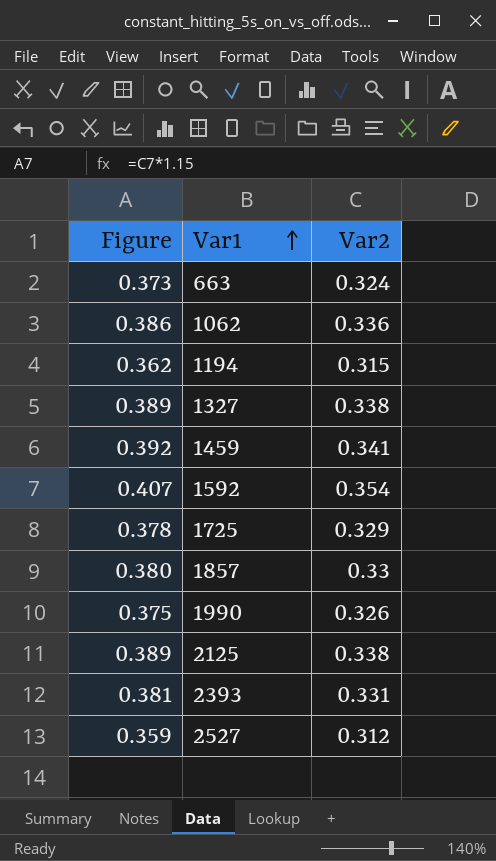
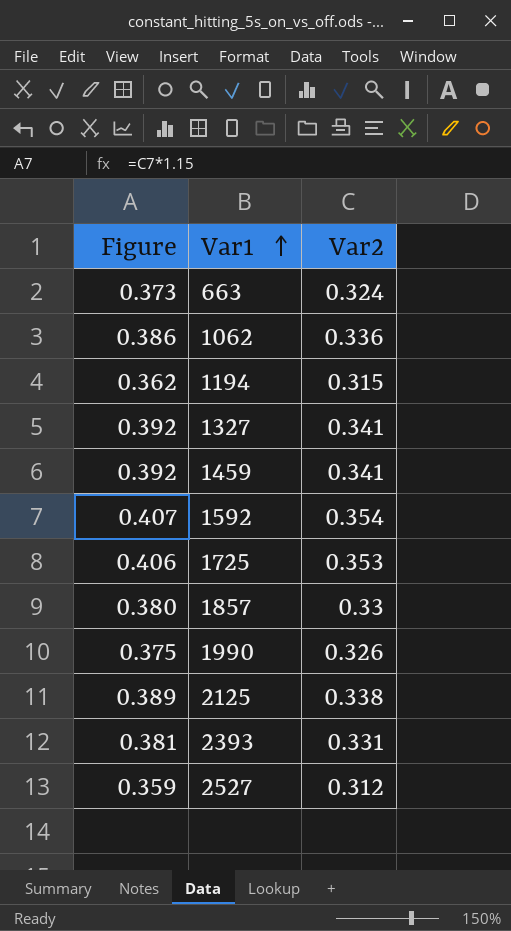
1327 | Figure: 0.389 -> 0.392
1327 | Var2: 0.338 -> 0.341
1725 | Figure: 0.378 -> 0.406
1725 | Var2: 0.329 -> 0.353

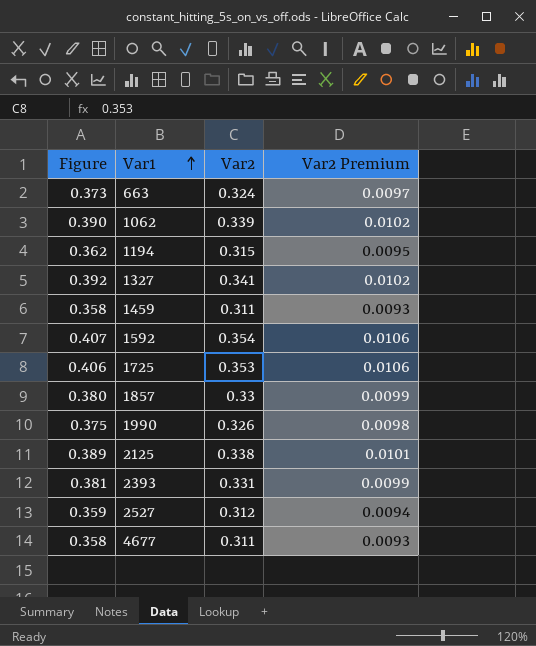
column Var2 Premium | formula: none -> [Var2] * 0.03
1062 | Figure: 0.386 -> 0.390
1062 | Var2: 0.336 -> 0.339
1459 | Figure: 0.392 -> 0.358
1459 | Var2: 0.341 -> 0.311
row 4677: none -> 0.358 | 0.311 | 0.0093

